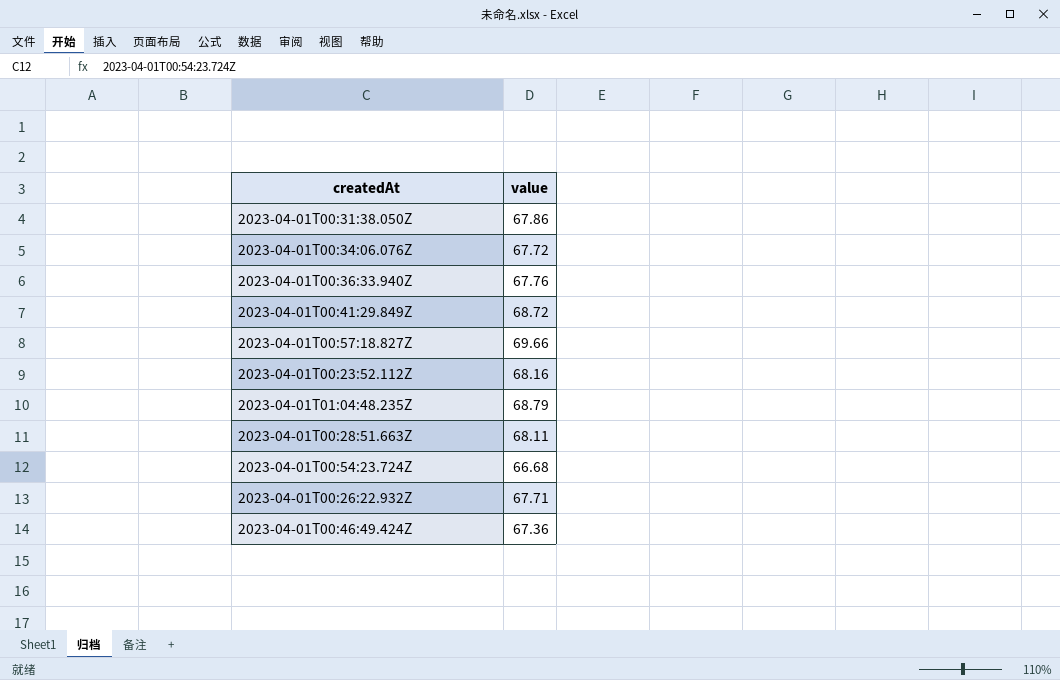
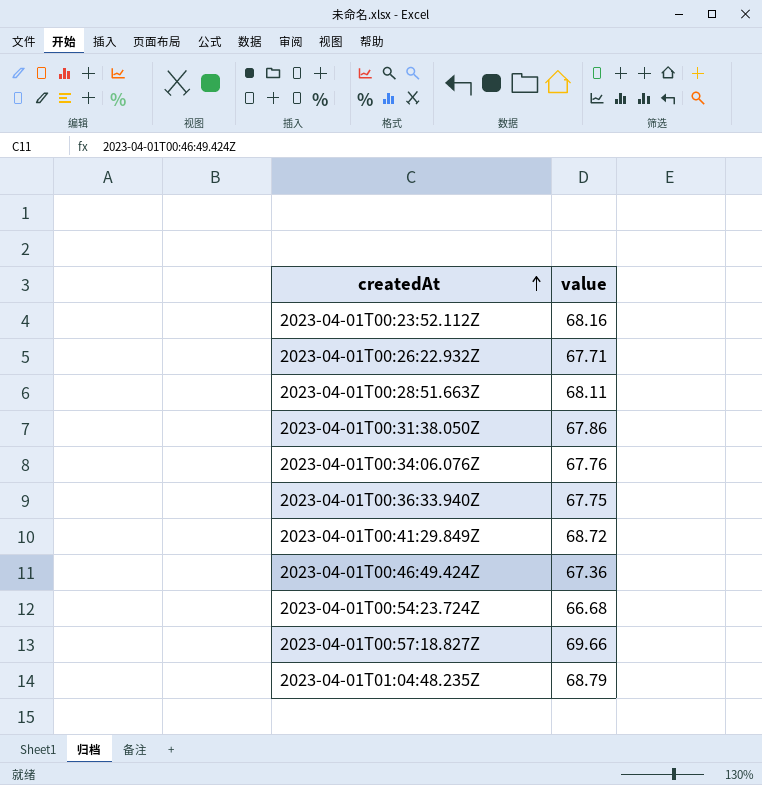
row order: none -> createdAt ascending
2023-04-01T00:34:06.076Z | value: 67.72 -> 67.76
2023-04-01T00:36:33.940Z | value: 67.76 -> 67.75

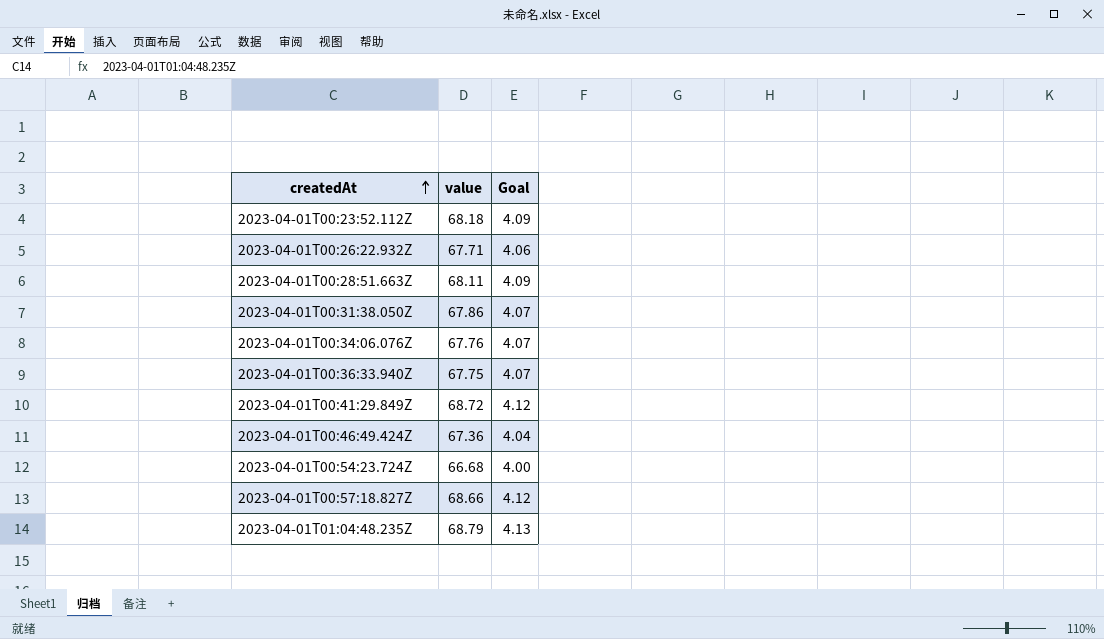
column Goal | formula: none -> [value] * 0.06
2023-04-01T00:23:52.112Z | value: 68.16 -> 68.18
2023-04-01T00:57:18.827Z | value: 69.66 -> 68.66

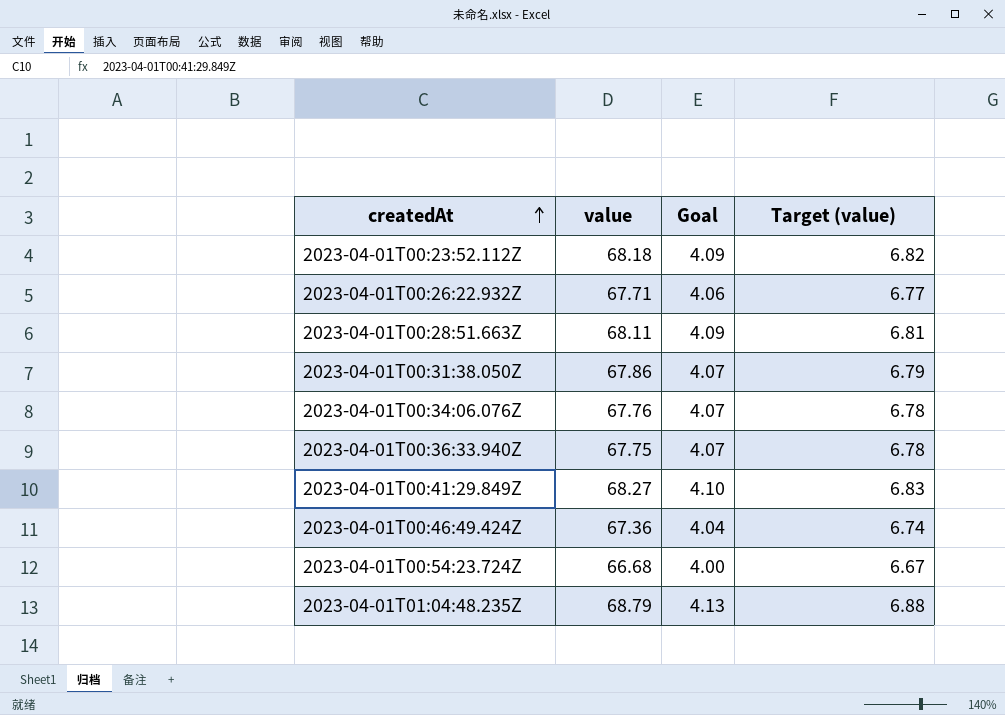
column Target (value) | formula: none -> [value] * 0.1
row 2023-04-01T00:57:18.827Z: 68.66 | 4.12 -> none
2023-04-01T00:41:29.849Z | value: 68.72 -> 68.27
2023-04-01T00:41:29.849Z | Goal: 4.12 -> 4.10

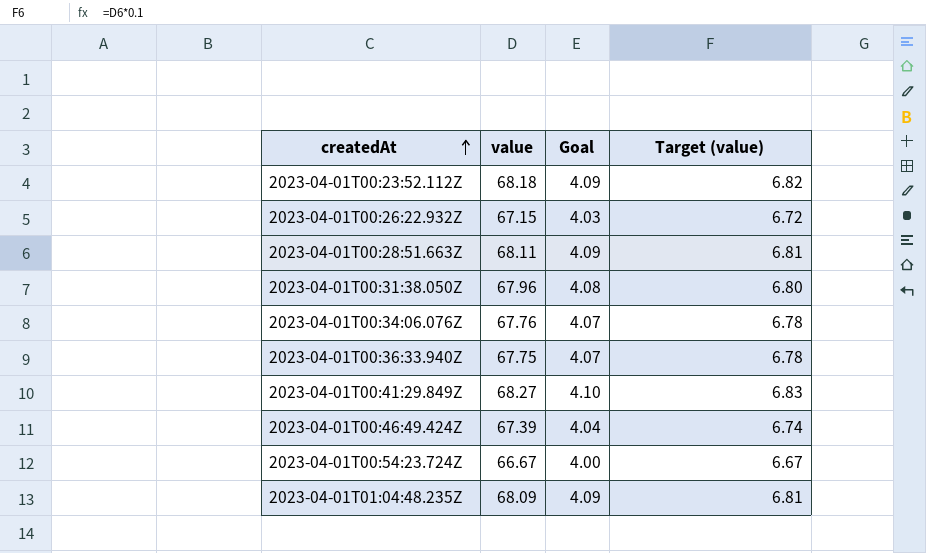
2023-04-01T00:26:22.932Z | value: 67.71 -> 67.15
2023-04-01T00:26:22.932Z | Goal: 4.06 -> 4.03
2023-04-01T00:26:22.932Z | Target (value): 6.77 -> 6.72
2023-04-01T00:31:38.050Z | value: 67.86 -> 67.96
2023-04-01T00:31:38.050Z | Goal: 4.07 -> 4.08
2023-04-01T00:31:38.050Z | Target (value): 6.79 -> 6.80
2023-04-01T00:46:49.424Z | value: 67.36 -> 67.39
2023-04-01T00:54:23.724Z | value: 66.68 -> 66.67
2023-04-01T01:04:48.235Z | value: 68.79 -> 68.09
2023-04-01T01:04:48.235Z | Goal: 4.13 -> 4.09
2023-04-01T01:04:48.235Z | Target (value): 6.88 -> 6.81

